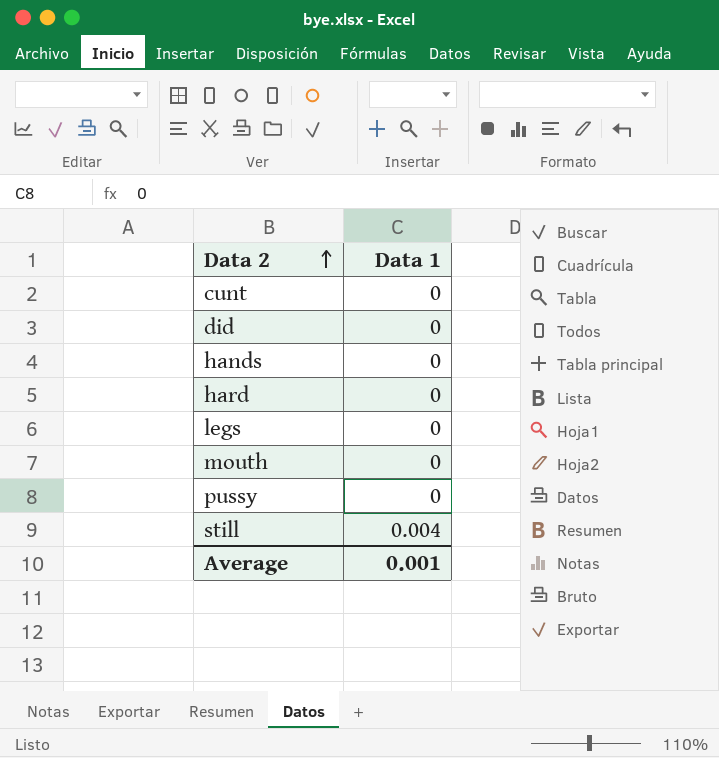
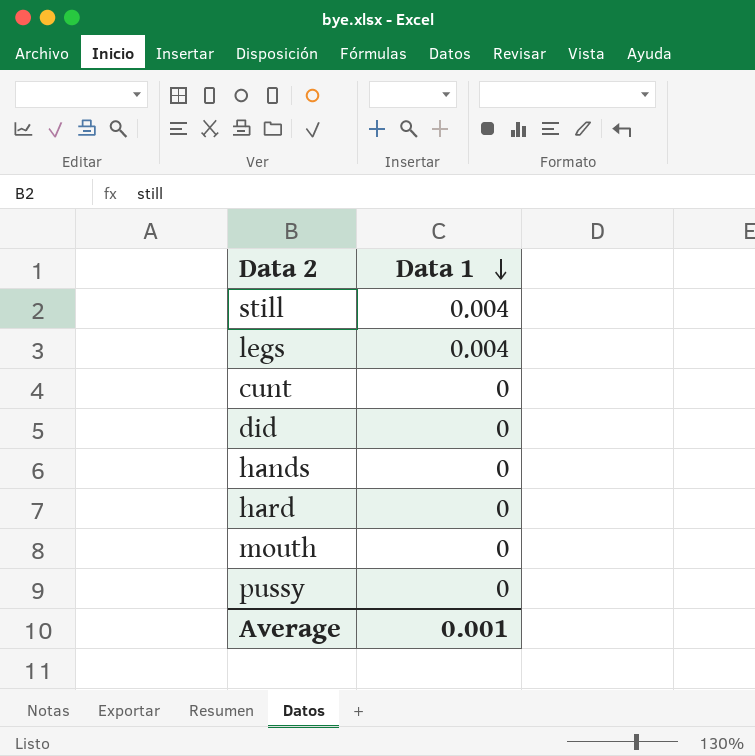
row order: Data 2 ascending -> Data 1 descending
legs | Data 1: 0 -> 0.004

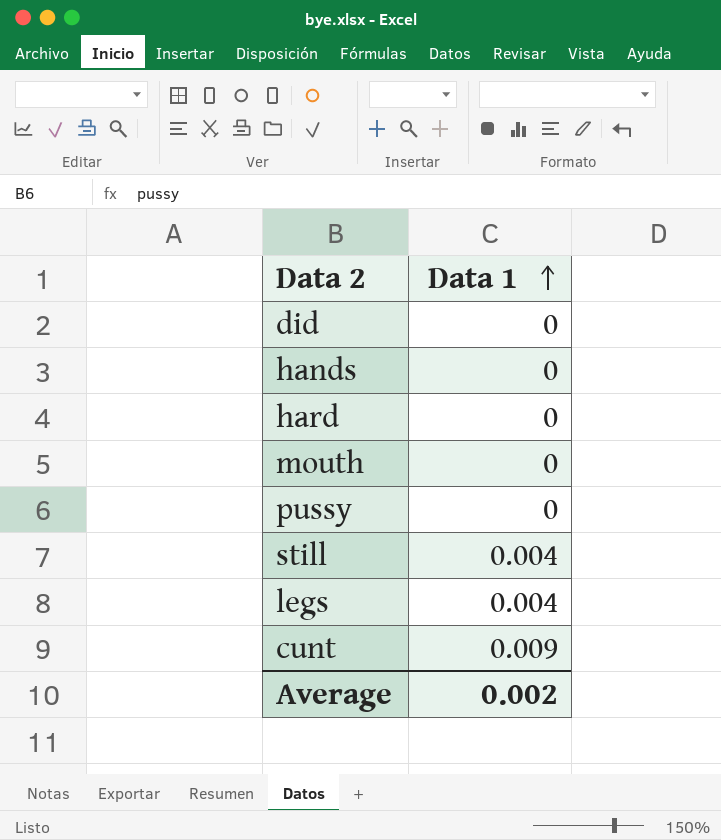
row order: Data 1 descending -> Data 1 ascending
cunt | Data 1: 0 -> 0.009
Average | Data 1: 0.001 -> 0.002

